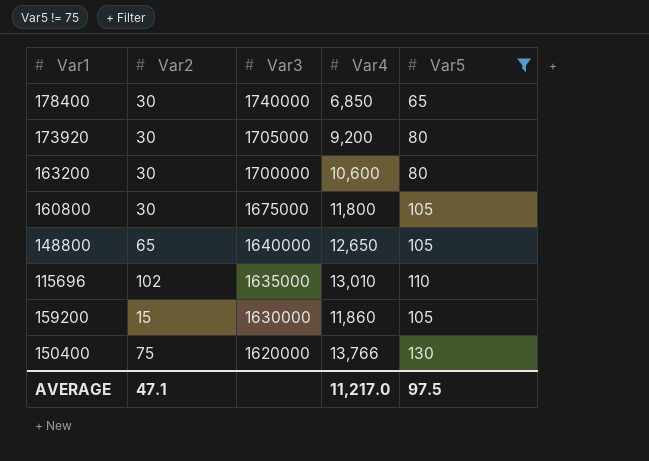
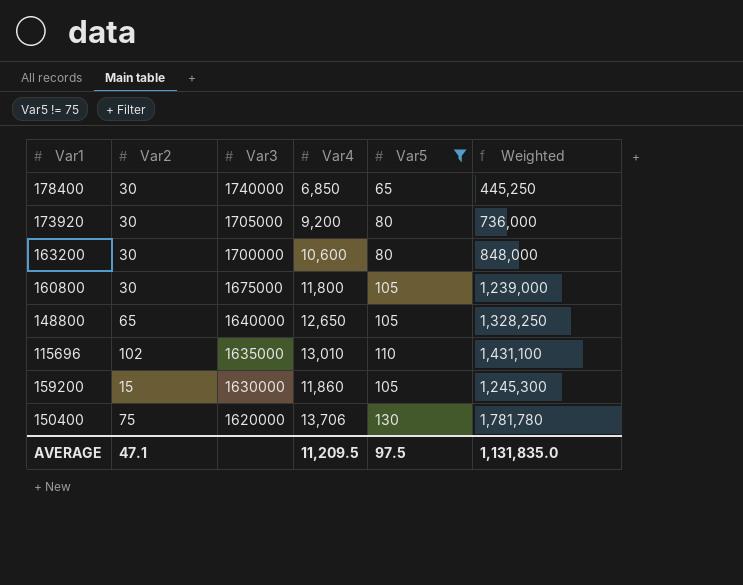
column Weighted | formula: none -> [Var4] * [Var5]
150400 | Var4: 13,766 -> 13,706
AVERAGE | Var4: 11,217.0 -> 11,209.5

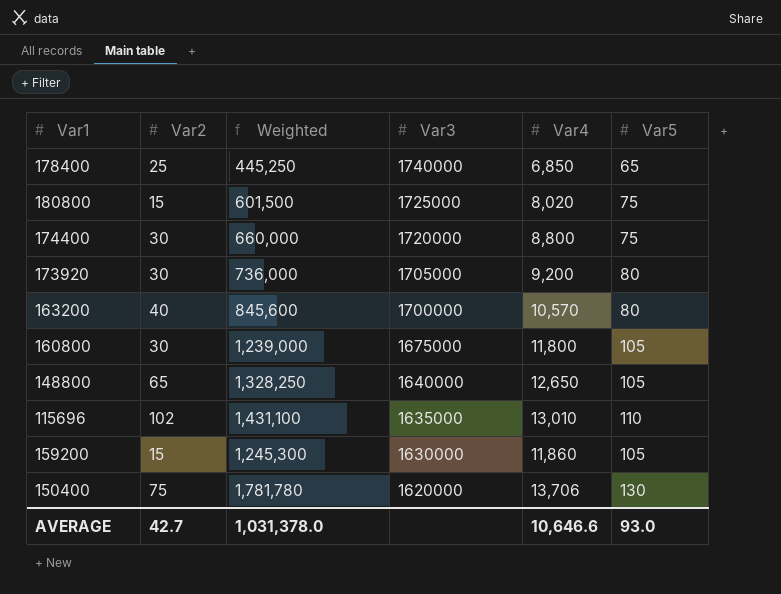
filter: Var5 != 75 -> none
column Weighted | position: 6 -> 3
178400 | Var2: 30 -> 25
163200 | Var2: 30 -> 40
163200 | Weighted: 848,000 -> 845,600
163200 | Var4: 10,600 -> 10,570
AVERAGE | Var2: 47.1 -> 42.7
AVERAGE | Weighted: 1,131,835.0 -> 1,031,378.0
AVERAGE | Var4: 11,209.5 -> 10,646.6
AVERAGE | Var5: 97.5 -> 93.0

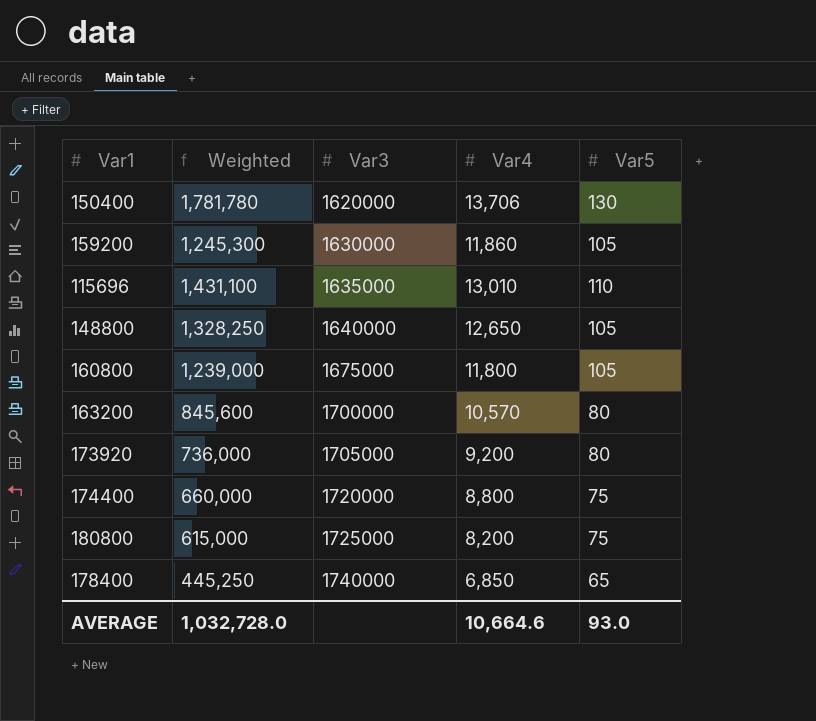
row order: Var3 descending -> Var3 ascending
column Var2 | position: 2 -> none
180800 | Weighted: 601,500 -> 615,000
180800 | Var4: 8,020 -> 8,200
AVERAGE | Weighted: 1,031,378.0 -> 1,032,728.0
AVERAGE | Var4: 10,646.6 -> 10,664.6

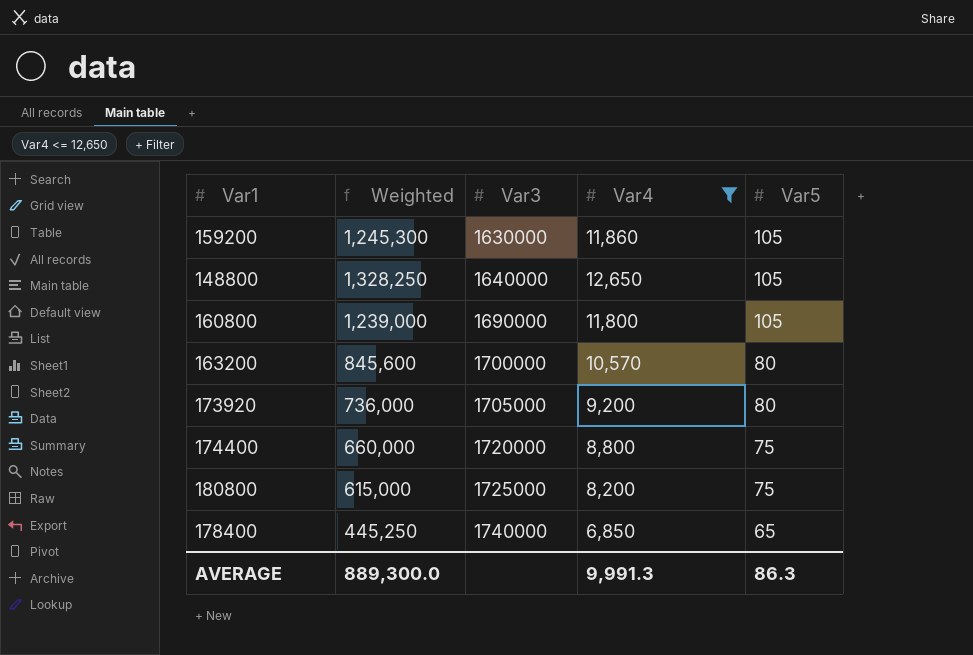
filter: none -> Var4 <= 12,650
160800 | Var3: 1675000 -> 1690000
AVERAGE | Weighted: 1,032,728.0 -> 889,300.0
AVERAGE | Var4: 10,664.6 -> 9,991.3
AVERAGE | Var5: 93.0 -> 86.3

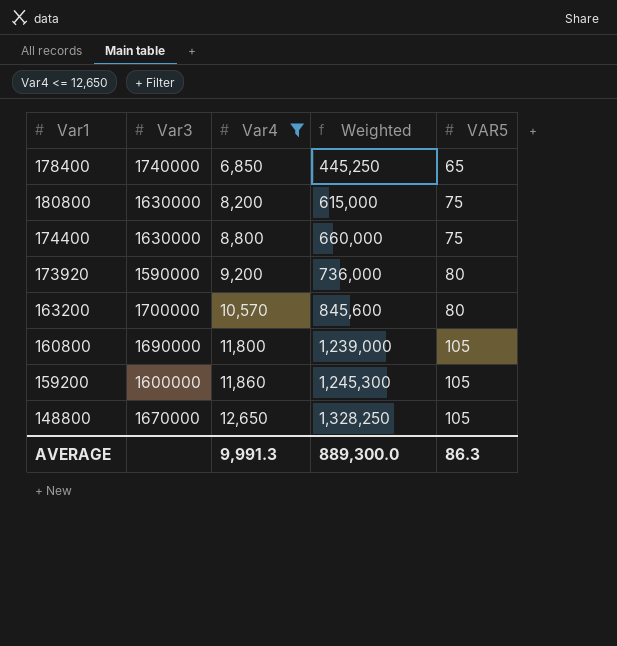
row order: Var3 ascending -> Var4 ascending
column Weighted | position: 2 -> 4
column name: Var5 -> VAR5
180800 | Var3: 1725000 -> 1630000
174400 | Var3: 1720000 -> 1630000
173920 | Var3: 1705000 -> 1590000
159200 | Var3: 1630000 -> 1600000
148800 | Var3: 1640000 -> 1670000

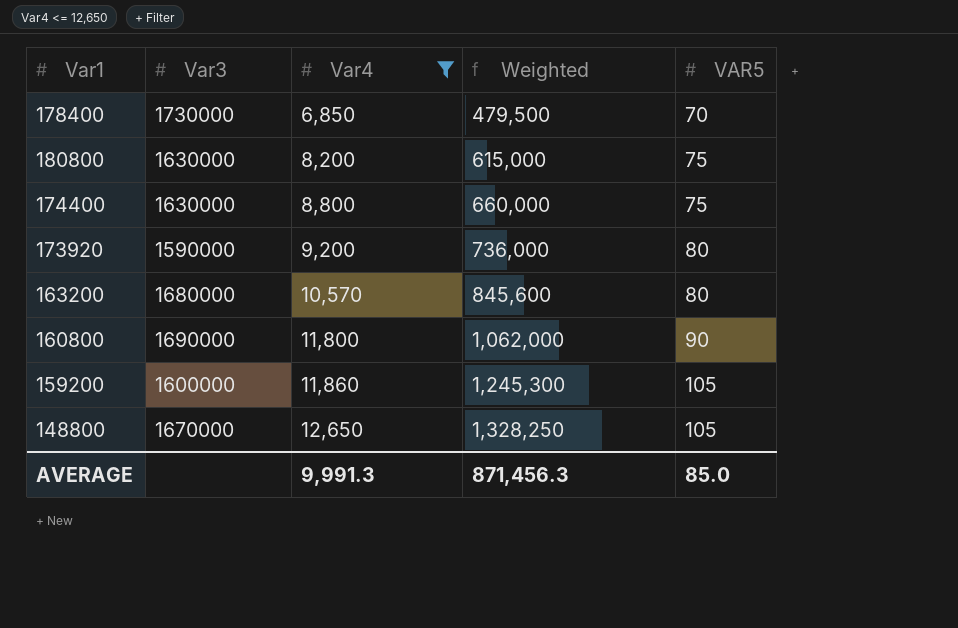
178400 | Var3: 1740000 -> 1730000
178400 | Weighted: 445,250 -> 479,500
178400 | VAR5: 65 -> 70
163200 | Var3: 1700000 -> 1680000
160800 | Weighted: 1,239,000 -> 1,062,000
160800 | VAR5: 105 -> 90
AVERAGE | Weighted: 889,300.0 -> 871,456.3
AVERAGE | VAR5: 86.3 -> 85.0

